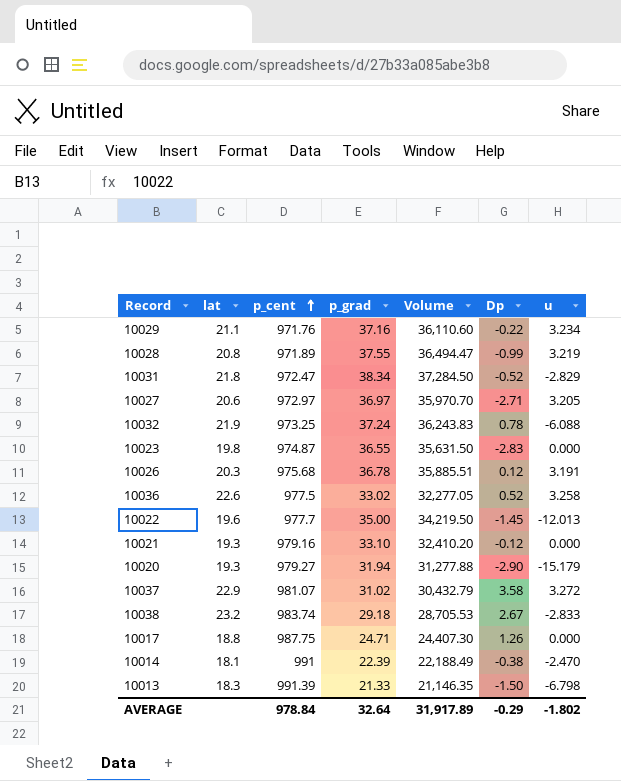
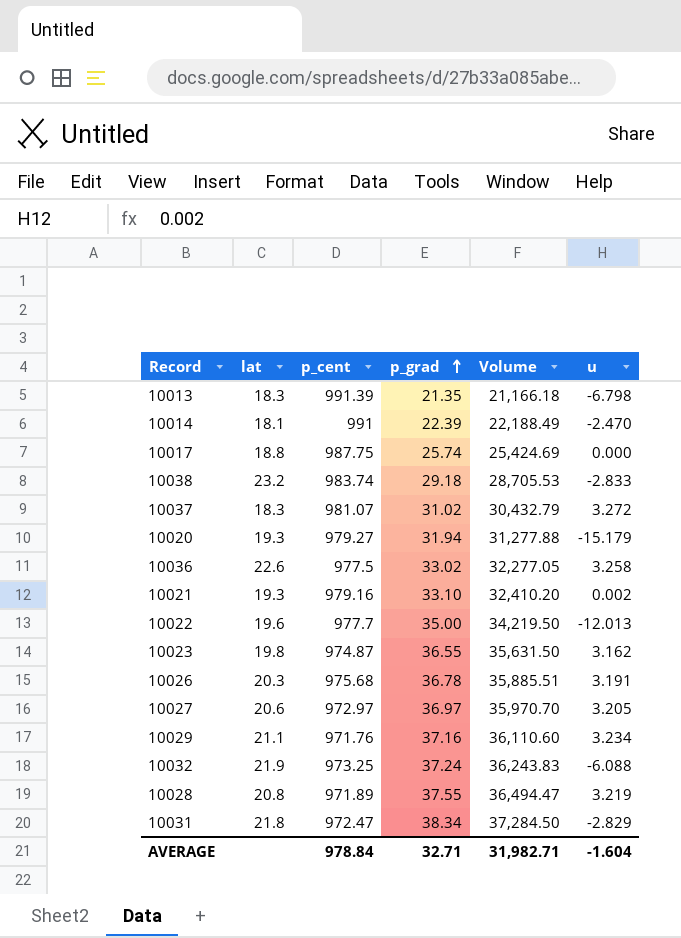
row order: p_cent ascending -> p_grad ascending
column Dp | position: 6 -> none
10013 | p_grad: 21.33 -> 21.35
10013 | Volume: 21,146.35 -> 21,166.18
10017 | p_grad: 24.71 -> 25.74
10017 | Volume: 24,407.30 -> 25,424.69
10037 | lat: 22.9 -> 18.3
10021 | u: 0.000 -> 0.002
10023 | u: 0.000 -> 3.162
AVERAGE | p_grad: 32.64 -> 32.71
AVERAGE | Volume: 31,917.89 -> 31,982.71
AVERAGE | u: -1.802 -> -1.604

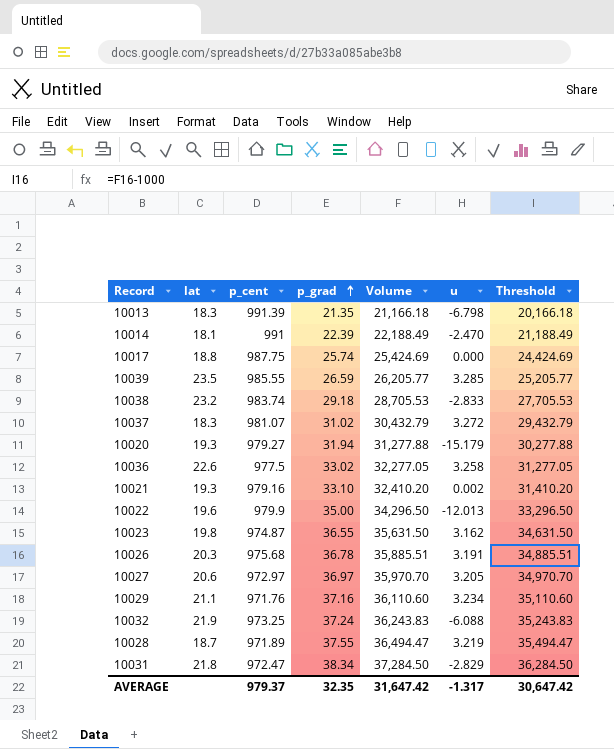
column Threshold | formula: none -> [Volume] - 1000
row 10039: none -> 23.5 | 985.55 | 26.59 | 26,205.77 | 3.285 | 25,205.77
10022 | p_cent: 977.7 -> 979.9
10022 | Volume: 34,219.50 -> 34,296.50
10028 | lat: 20.8 -> 18.7
AVERAGE | p_cent: 978.84 -> 979.37
AVERAGE | p_grad: 32.71 -> 32.35
AVERAGE | Volume: 31,982.71 -> 31,647.42
AVERAGE | u: -1.604 -> -1.317

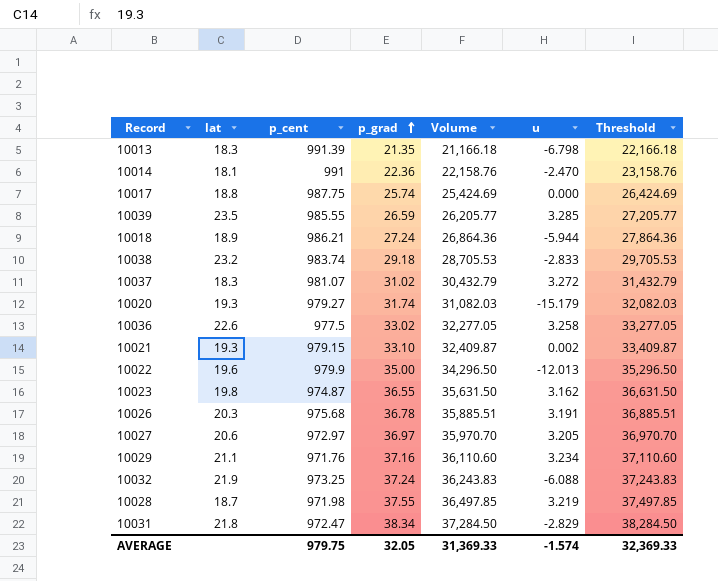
column Threshold | formula: [Volume] - 1000 -> [Volume] + 1000
10014 | p_grad: 22.39 -> 22.36
10014 | Volume: 22,188.49 -> 22,158.76
row 10018: none -> 18.9 | 986.21 | 27.24 | 26,864.36 | -5.944 | 27,864.36
10020 | p_grad: 31.94 -> 31.74
10020 | Volume: 31,277.88 -> 31,082.03
10021 | p_cent: 979.16 -> 979.15
10021 | Volume: 32,410.20 -> 32,409.87
10028 | p_cent: 971.89 -> 971.98
10028 | Volume: 36,494.47 -> 36,497.85
AVERAGE | p_cent: 979.37 -> 979.75
AVERAGE | p_grad: 32.35 -> 32.05
AVERAGE | Volume: 31,647.42 -> 31,369.33
AVERAGE | u: -1.317 -> -1.574
AVERAGE | Threshold: 30,647.42 -> 32,369.33

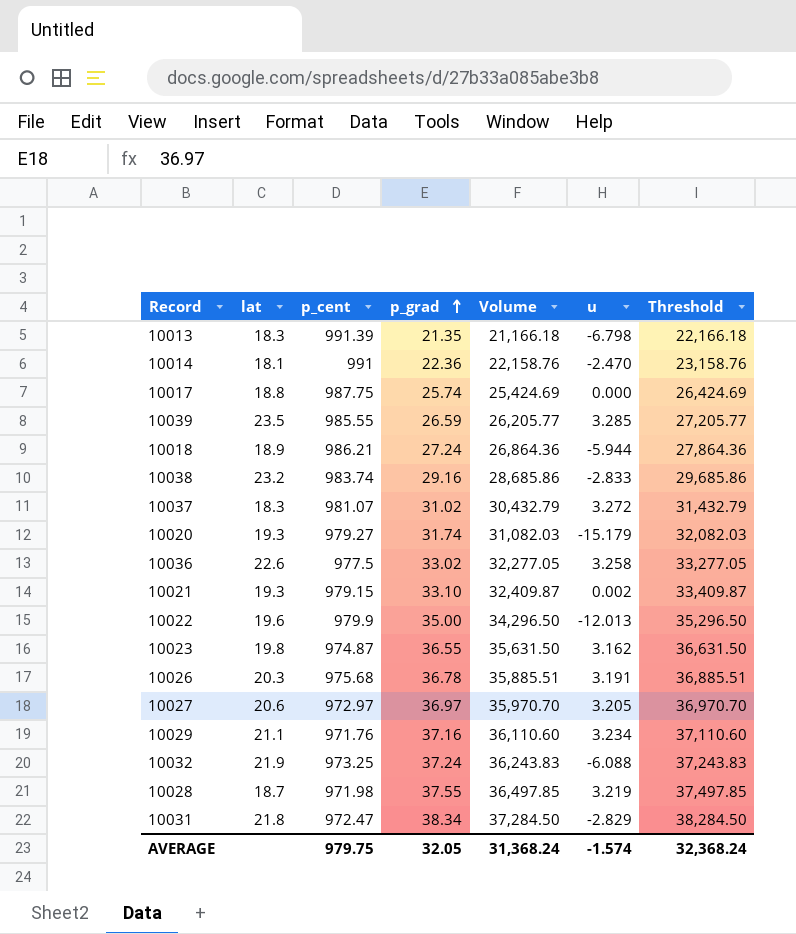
10038 | p_grad: 29.18 -> 29.16
10038 | Volume: 28,705.53 -> 28,685.86
10038 | Threshold: 29,705.53 -> 29,685.86
AVERAGE | Volume: 31,369.33 -> 31,368.24
AVERAGE | Threshold: 32,369.33 -> 32,368.24

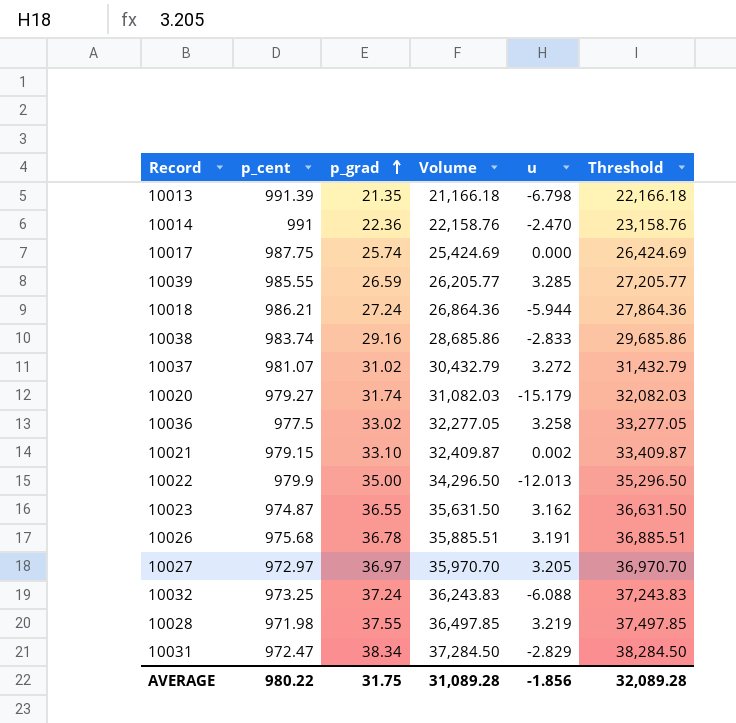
column lat | position: 2 -> none
row 10029: 21.1 | 971.76 | 37.16 | 36,110.60 | 3.234 | 37,110.60 -> none
AVERAGE | p_cent: 979.75 -> 980.22
AVERAGE | p_grad: 32.05 -> 31.75
AVERAGE | Volume: 31,368.24 -> 31,089.28
AVERAGE | u: -1.574 -> -1.856
AVERAGE | Threshold: 32,368.24 -> 32,089.28

